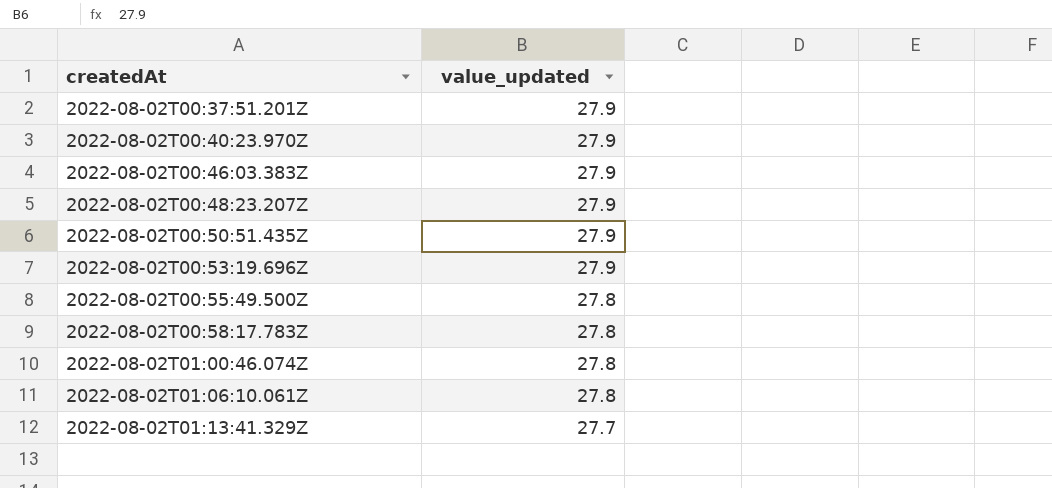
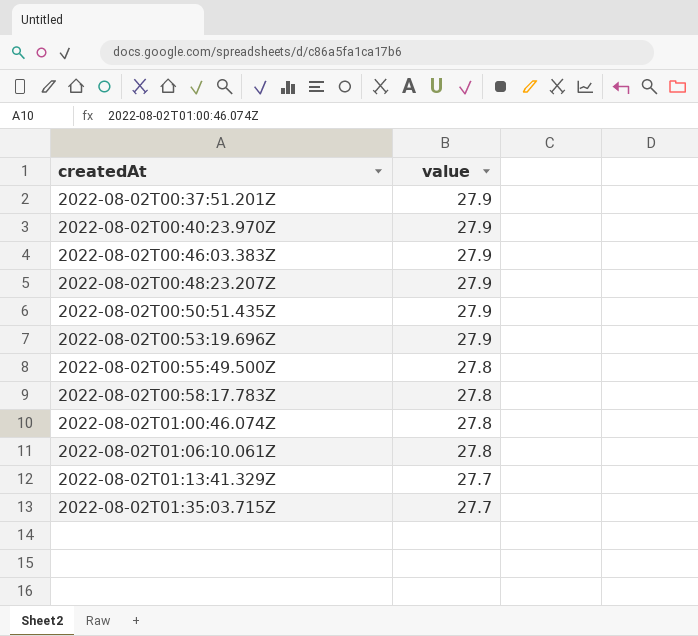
column name: value_updated -> value
row 2022-08-02T01:35:03.715Z: none -> 27.7

